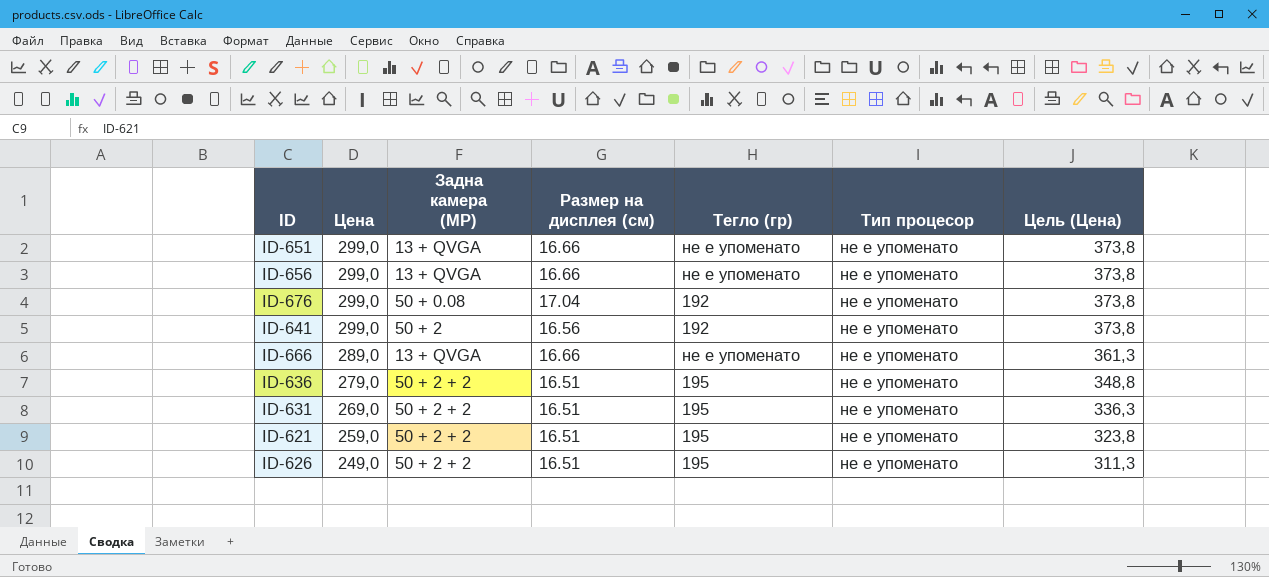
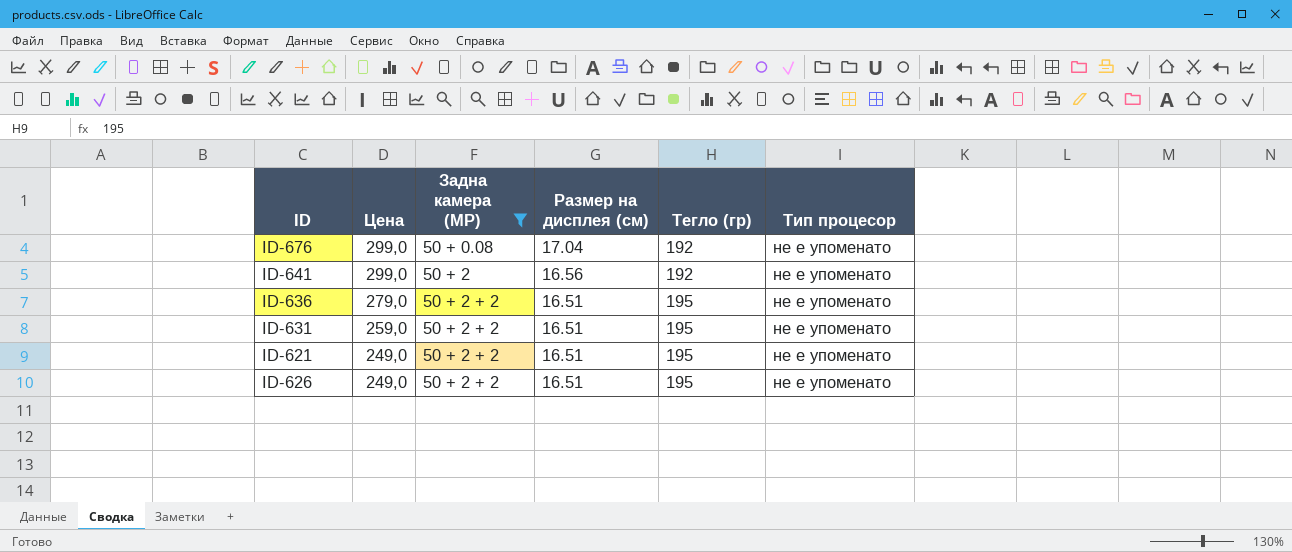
filter: none -> Задна камера (MP) != 13 + QVGA
column Цель (Цена) | formula: [Цена] * 1,25 -> none
ID-631 | Цена: 269,0 -> 259,0
ID-621 | Цена: 259,0 -> 249,0

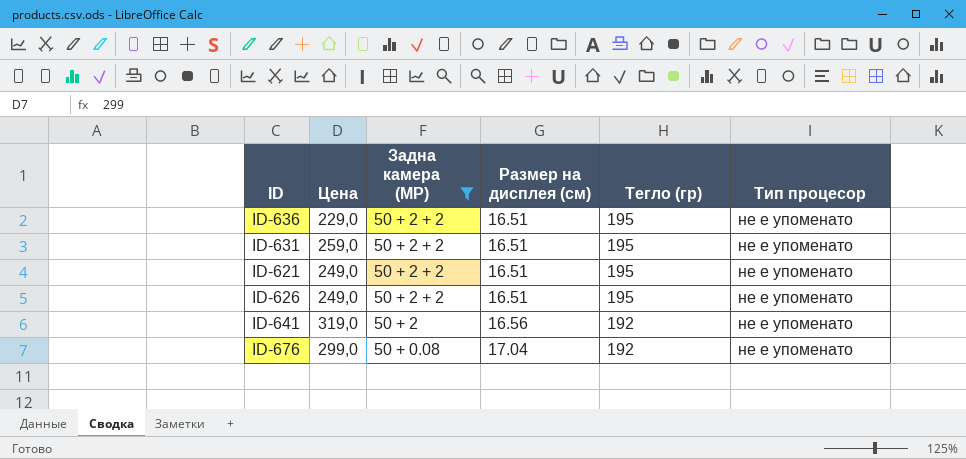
row order: Цена descending -> Задна камера (MP) descending
ID-636 | Цена: 279,0 -> 229,0
ID-641 | Цена: 299,0 -> 319,0

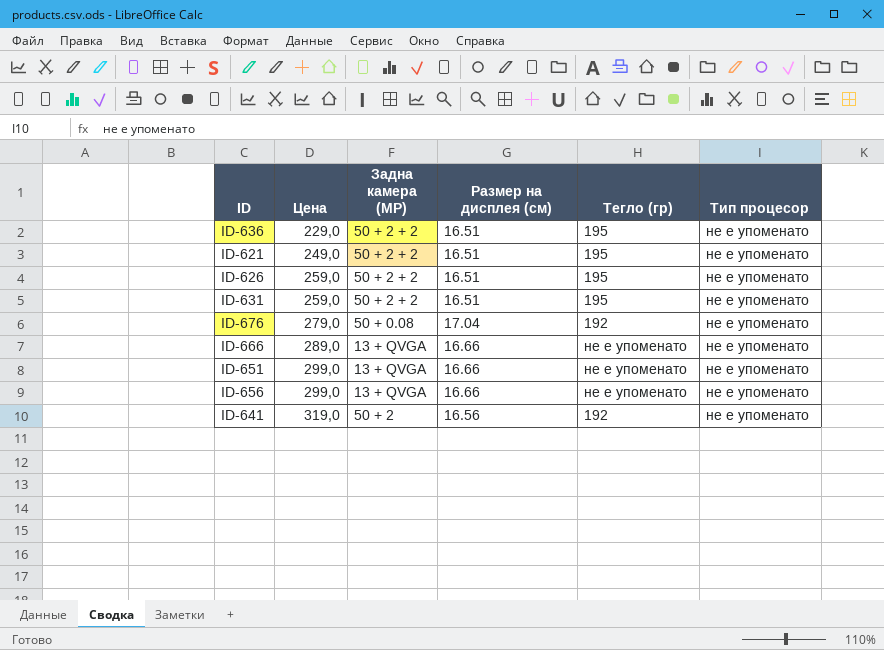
filter: Задна камера (MP) != 13 + QVGA -> none
row order: Задна камера (MP) descending -> Цена ascending
ID-626 | Цена: 249,0 -> 259,0
ID-676 | Цена: 299,0 -> 279,0

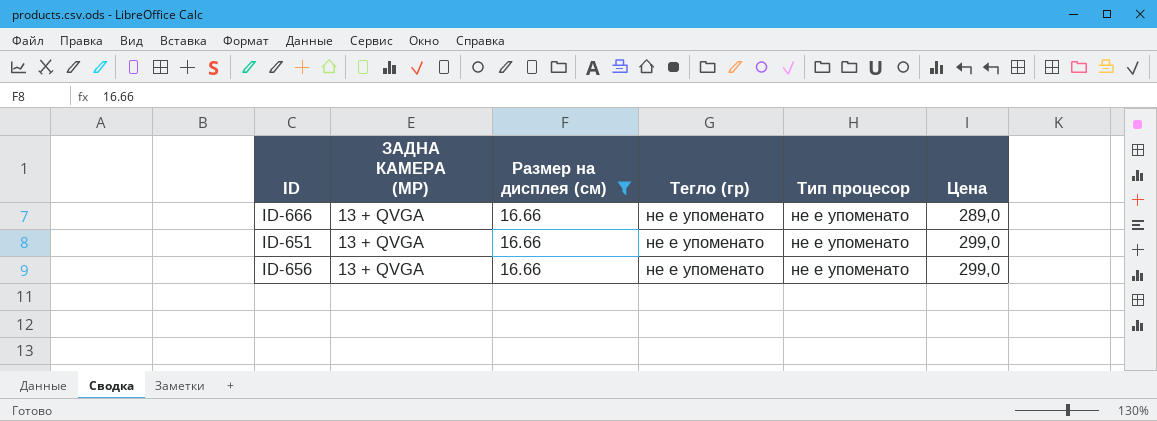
filter: none -> Размер на дисплея (см) = 16.66
column name: Задна камера (MP) -> ЗАДНА КАМЕРА (MP)
column Цена | position: 2 -> 6

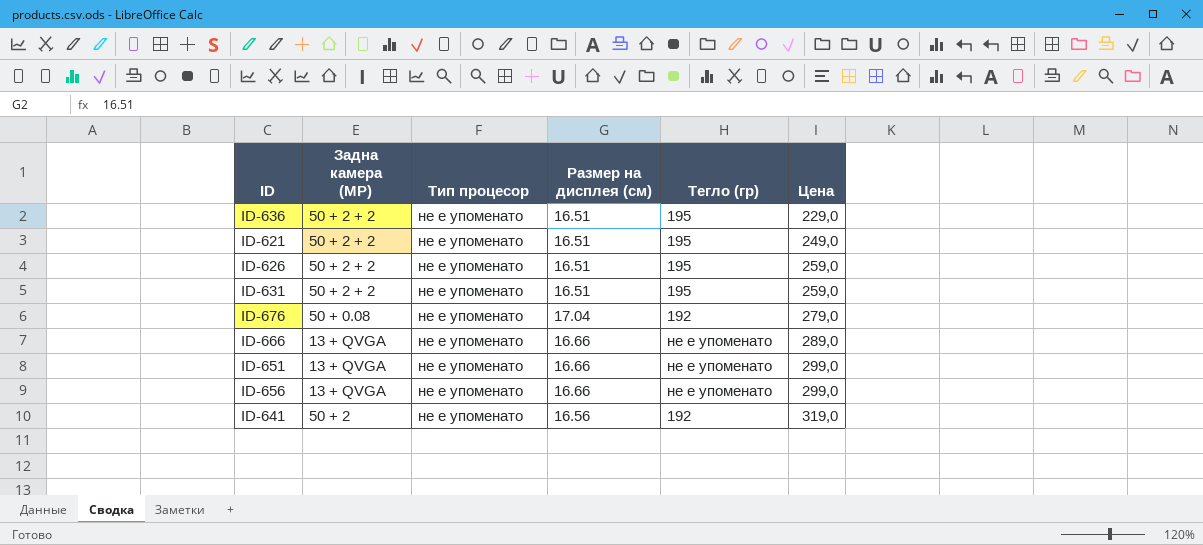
filter: Размер на дисплея (см) = 16.66 -> none
column name: ЗАДНА КАМЕРА (MP) -> Задна камера (MP)
column Тип процесор | position: 5 -> 3

